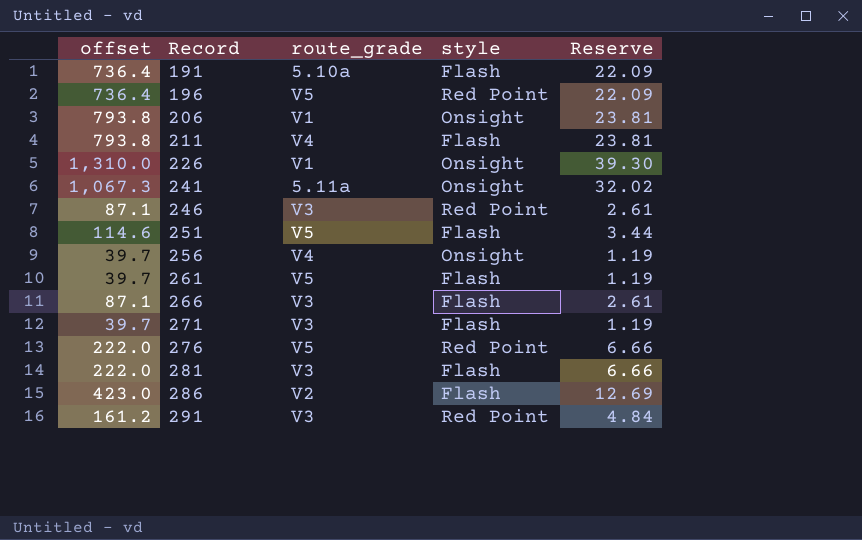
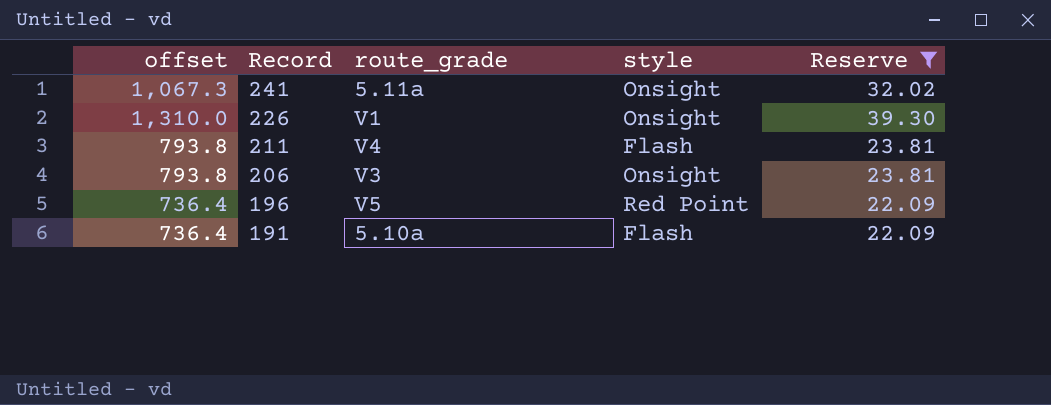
filter: none -> Reserve >= 22.09
row order: Record ascending -> Record descending
206 | route_grade: V1 -> V3

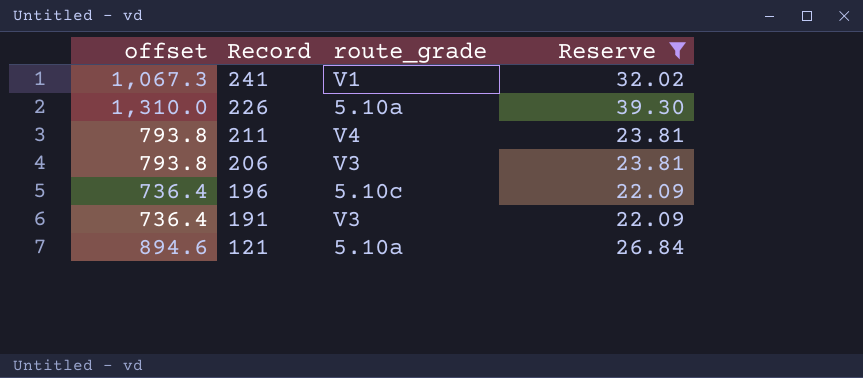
column style | position: 4 -> none
241 | route_grade: 5.11a -> V1
226 | route_grade: V1 -> 5.10a
196 | route_grade: V5 -> 5.10c
191 | route_grade: 5.10a -> V3
row 121: none -> 894.6 | 5.10a | 26.84

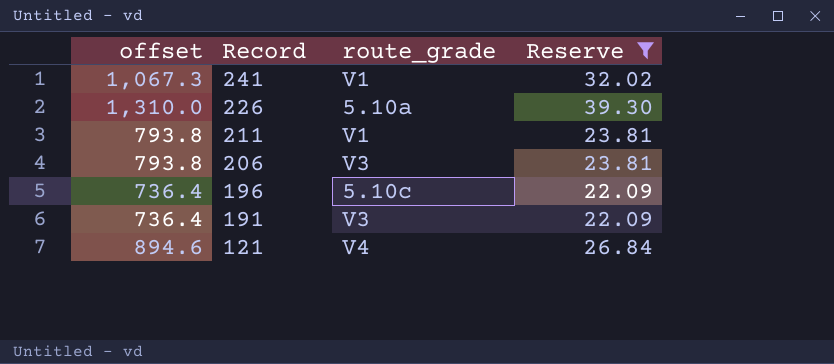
211 | route_grade: V4 -> V1
121 | route_grade: 5.10a -> V4

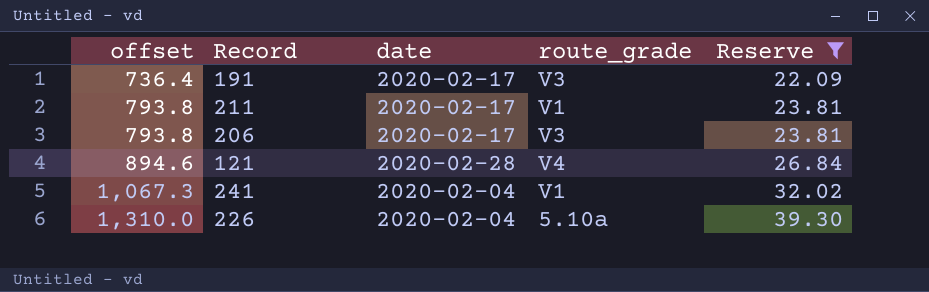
row order: Record descending -> offset ascending
column date | position: none -> 3
row 196: 736.4 | 5.10c | 22.09 -> none

